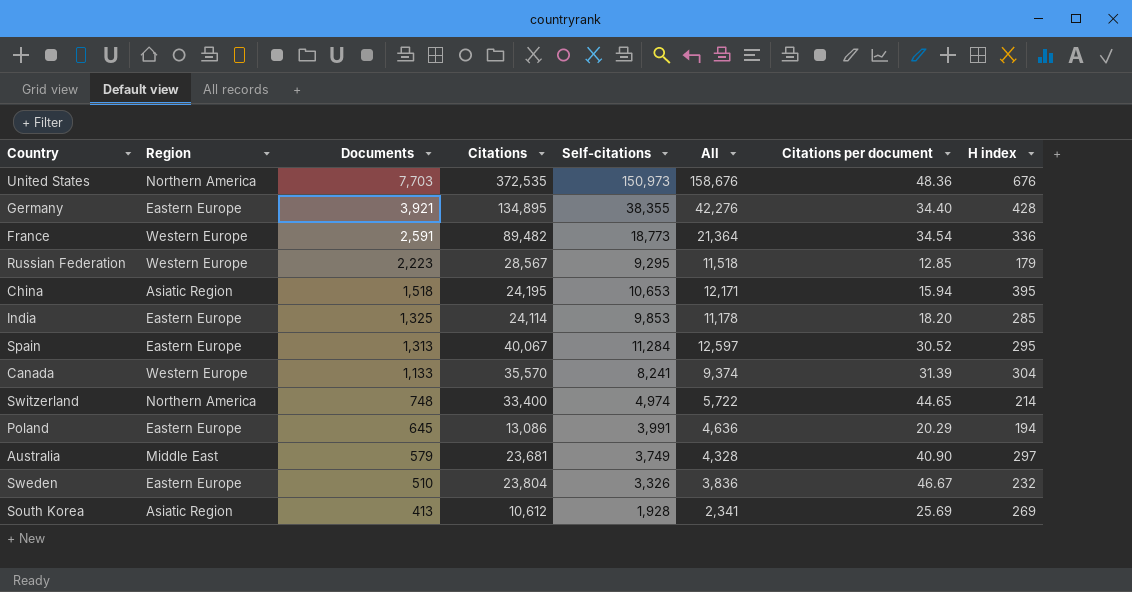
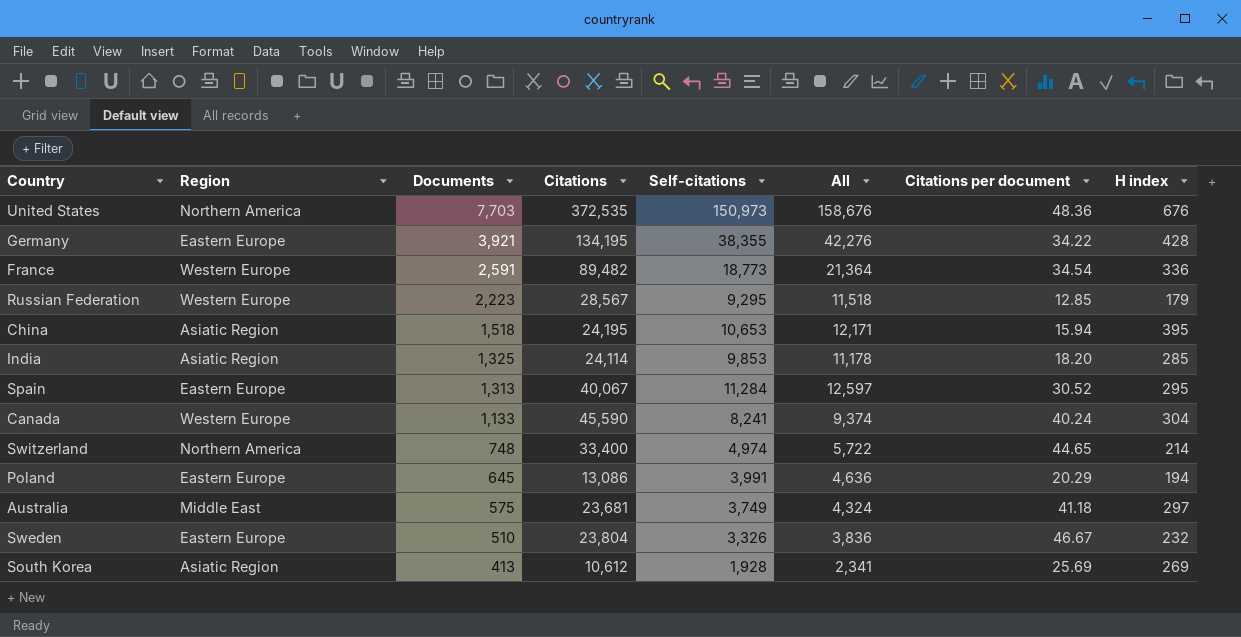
Germany | Citations: 134,895 -> 134,195
Germany | Citations per document: 34.40 -> 34.22
India | Region: Eastern Europe -> Asiatic Region
Canada | Citations: 35,570 -> 45,590
Canada | Citations per document: 31.39 -> 40.24
Australia | Documents: 579 -> 575
Australia | All: 4,328 -> 4,324
Australia | Citations per document: 40.90 -> 41.18

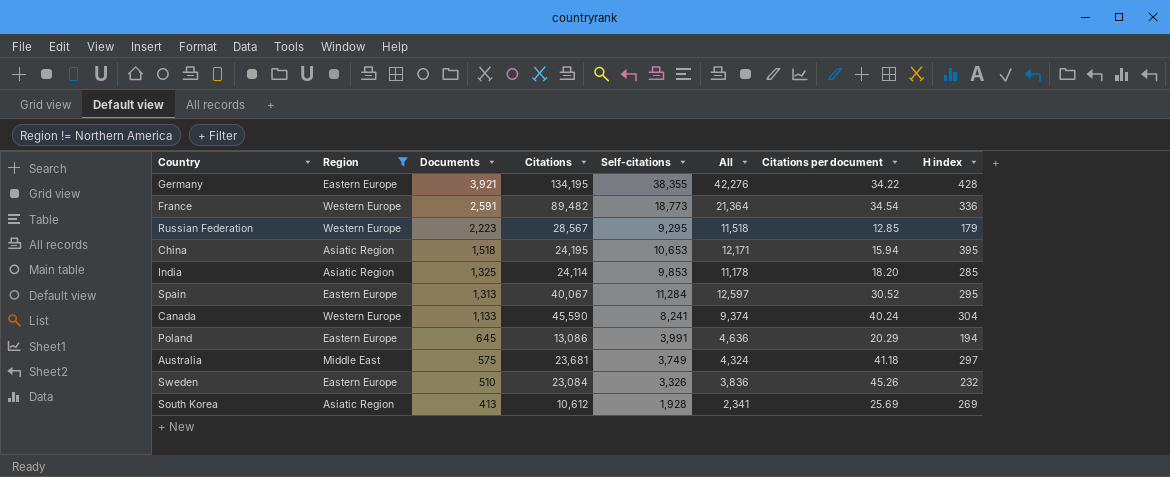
filter: none -> Region != Northern America
Sweden | Citations: 23,804 -> 23,084
Sweden | Citations per document: 46.67 -> 45.26

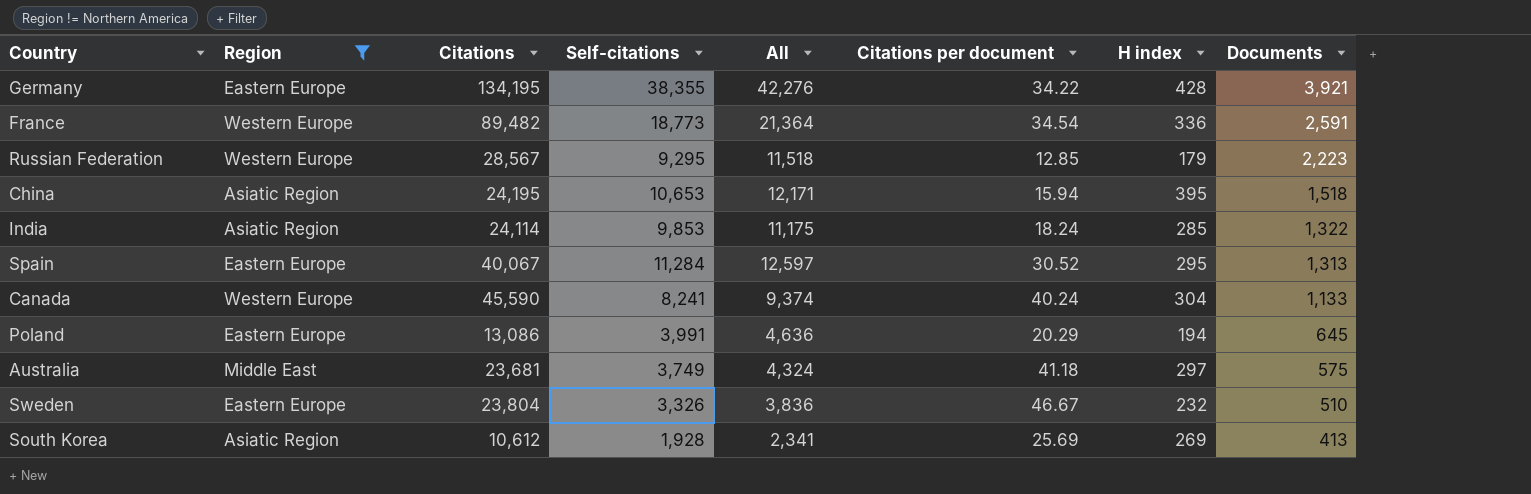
column Documents | position: 3 -> 8
India | All: 11,178 -> 11,175
India | Citations per document: 18.20 -> 18.24
India | Documents: 1,325 -> 1,322
Sweden | Citations: 23,084 -> 23,804
Sweden | Citations per document: 45.26 -> 46.67

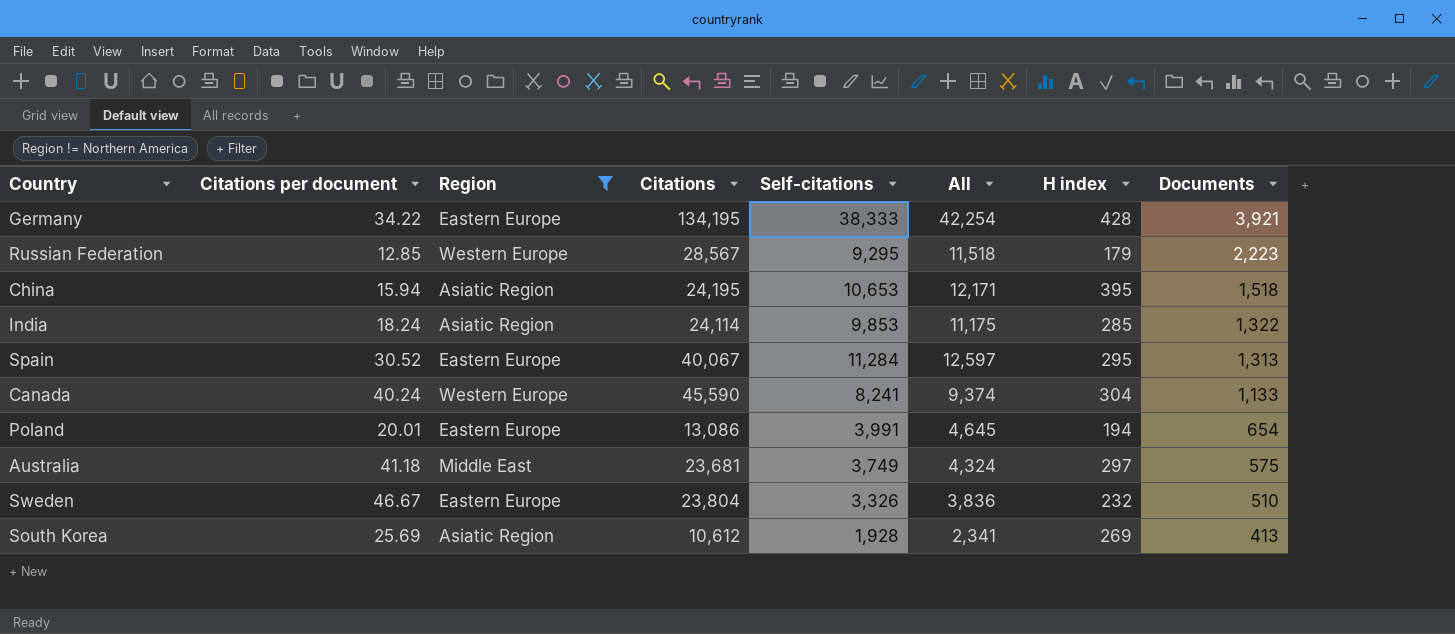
column Citations per document | position: 6 -> 2
row France: Western Europe | 89,482 | 18,773 | 21,364 | 34.54 | 336 | 2,591 -> none
Germany | Self-citations: 38,355 -> 38,333
Germany | All: 42,276 -> 42,254
Poland | Citations per document: 20.29 -> 20.01
Poland | All: 4,636 -> 4,645
Poland | Documents: 645 -> 654

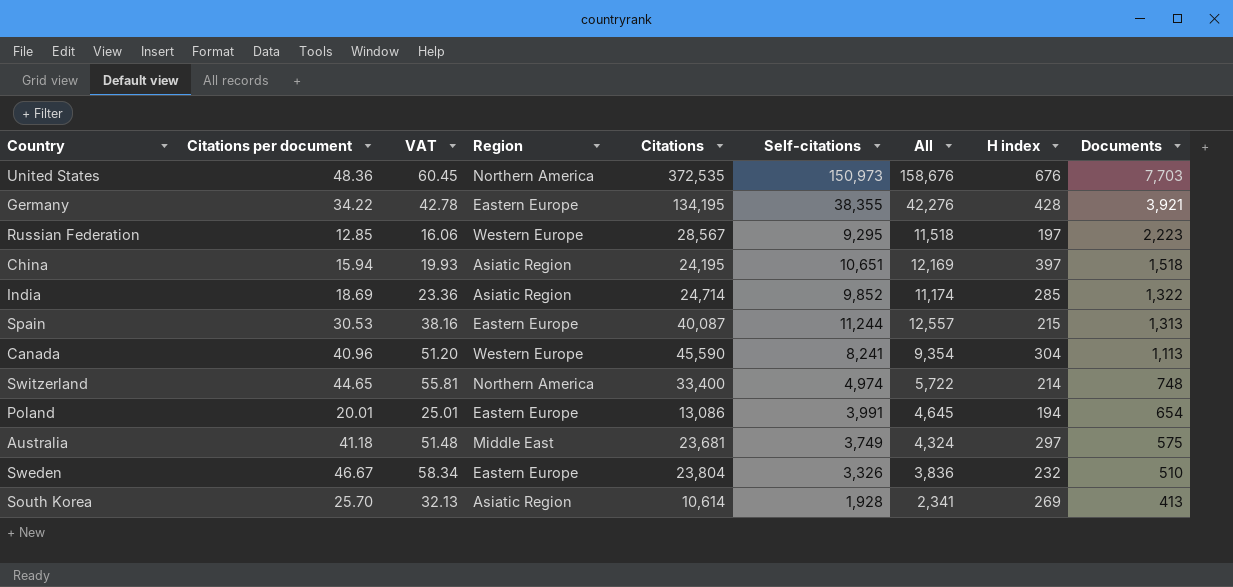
filter: Region != Northern America -> none
column VAT | formula: none -> [Citations per document] * 1.25
Germany | Self-citations: 38,333 -> 38,355
Germany | All: 42,254 -> 42,276
Russian Federation | H index: 179 -> 197
China | Self-citations: 10,653 -> 10,651
China | All: 12,171 -> 12,169
China | H index: 395 -> 397
India | Citations per document: 18.24 -> 18.69
India | Citations: 24,114 -> 24,714
India | Self-citations: 9,853 -> 9,852
India | All: 11,175 -> 11,174
Spain | Citations per document: 30.52 -> 30.53
Spain | Citations: 40,067 -> 40,087
Spain | Self-citations: 11,284 -> 11,244
Spain | All: 12,597 -> 12,557
Spain | H index: 295 -> 215
Canada | Citations per document: 40.24 -> 40.96
Canada | All: 9,374 -> 9,354
Canada | Documents: 1,133 -> 1,113
South Korea | Citations per document: 25.69 -> 25.70
South Korea | Citations: 10,612 -> 10,614

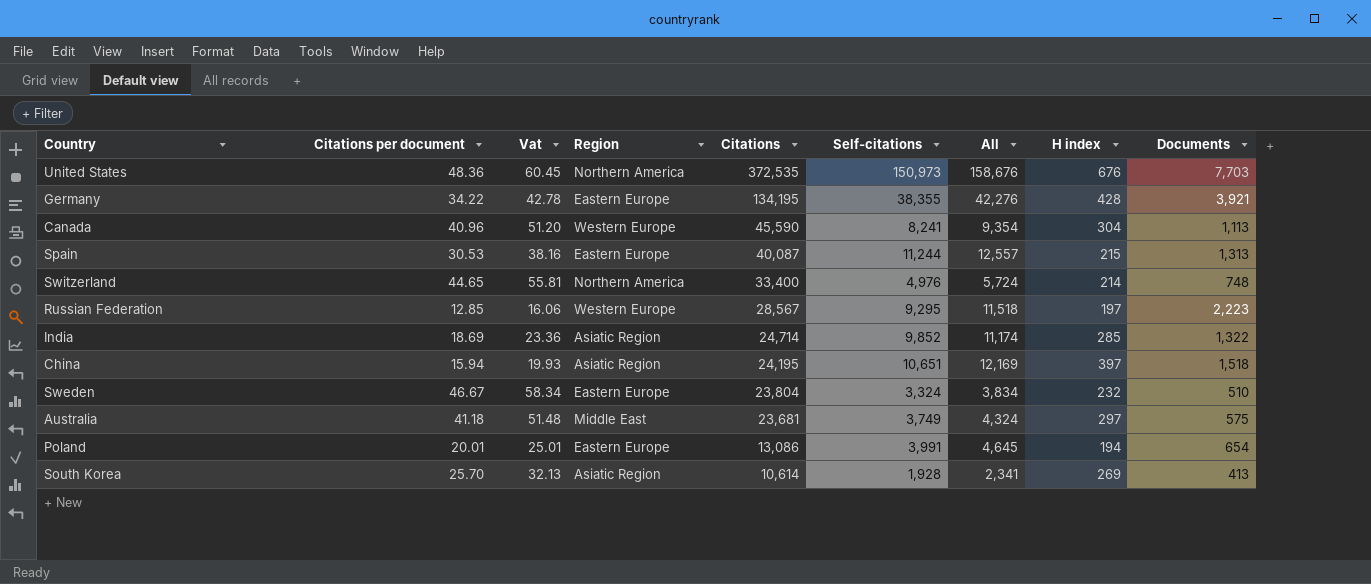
row order: Documents descending -> Citations descending
column name: VAT -> Vat
Switzerland | Self-citations: 4,974 -> 4,976
Switzerland | All: 5,722 -> 5,724
Sweden | Self-citations: 3,326 -> 3,324
Sweden | All: 3,836 -> 3,834

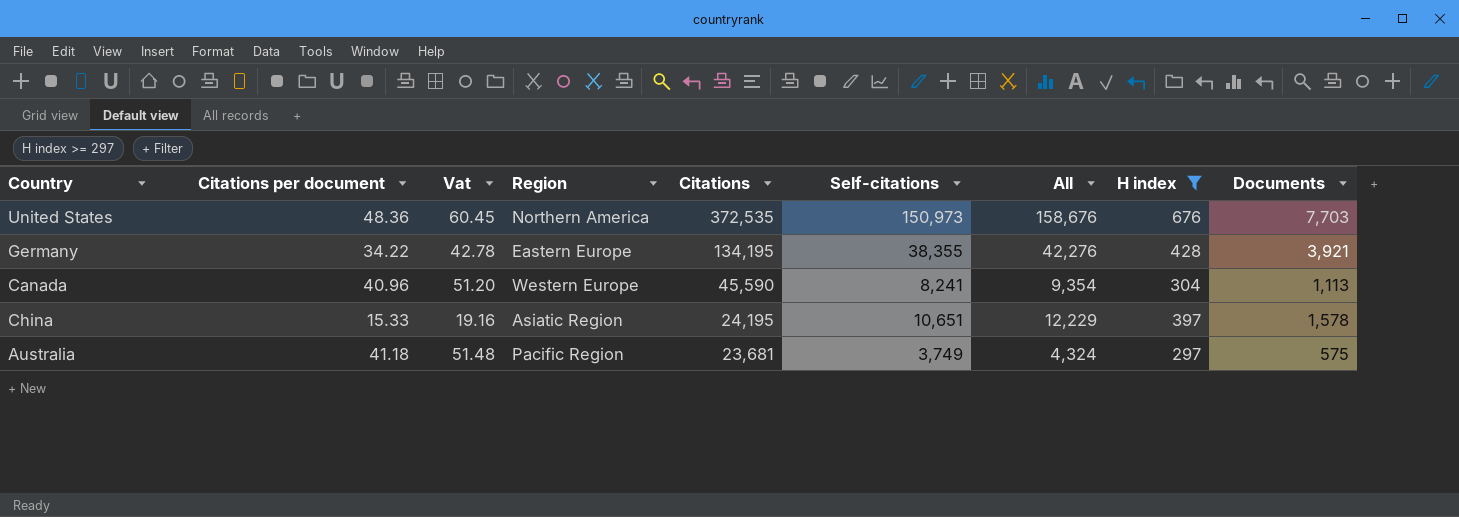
filter: none -> H index >= 297
China | Citations per document: 15.94 -> 15.33
China | Vat: 19.93 -> 19.16
China | All: 12,169 -> 12,229
China | Documents: 1,518 -> 1,578
Australia | Region: Middle East -> Pacific Region

